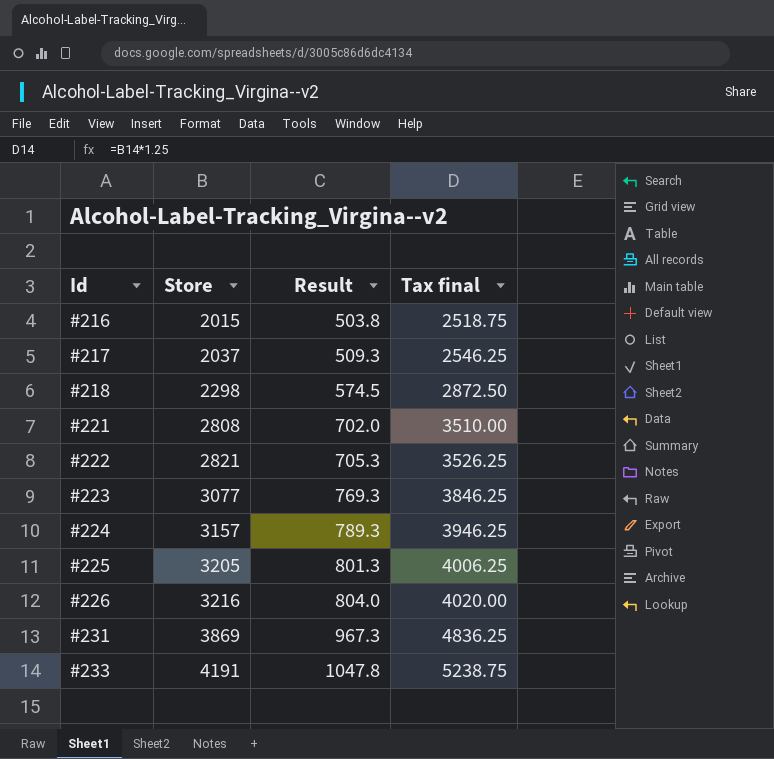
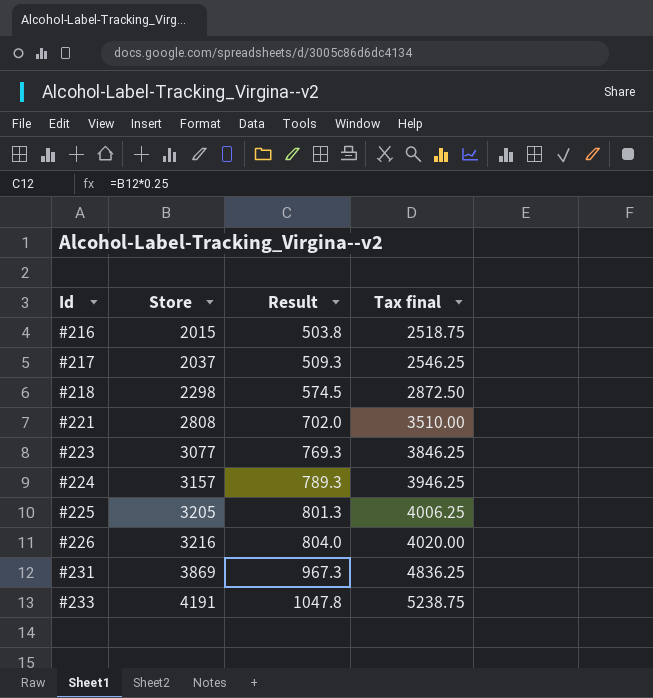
row #222: 2821 | 705.3 | 3526.25 -> none

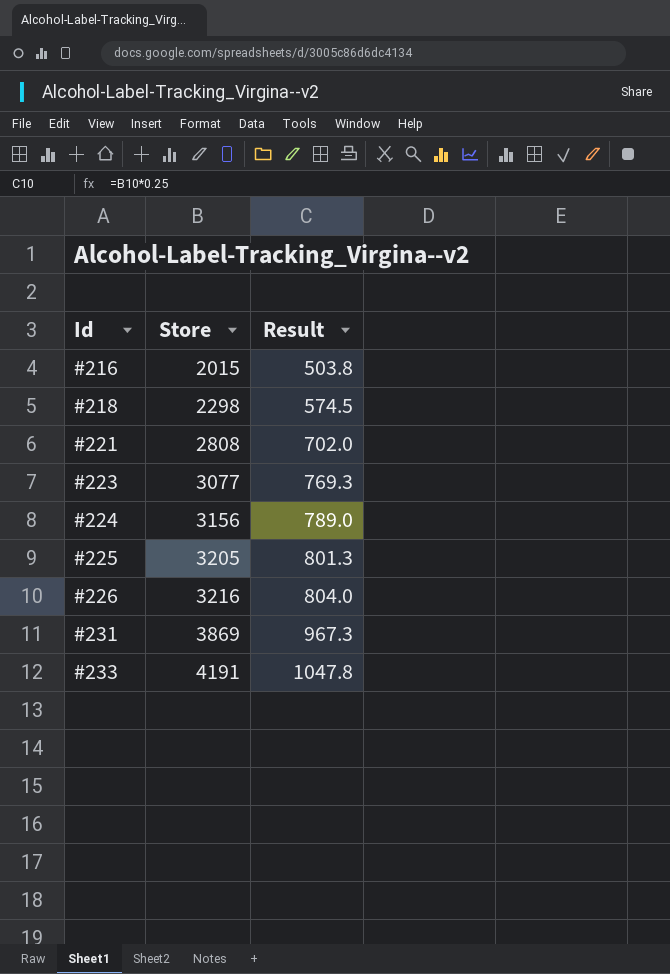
column Tax final | formula: [Store] * 1.25 -> none
row #217: 2037 | 509.3 | 2546.25 -> none
#224 | Store: 3157 -> 3156
#224 | Result: 789.3 -> 789.0

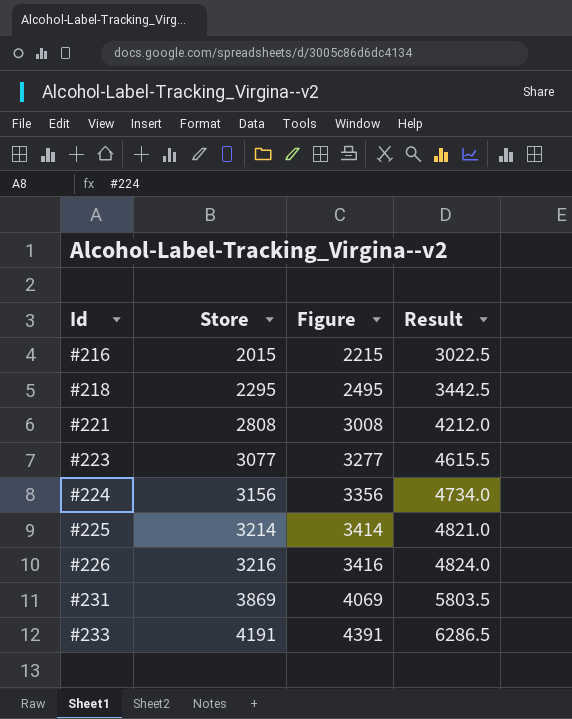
column Figure | formula: none -> [Store] + 200
column Result | formula: [Store] * 0.25 -> [Store] * 1.5
#218 | Store: 2298 -> 2295
#225 | Store: 3205 -> 3214

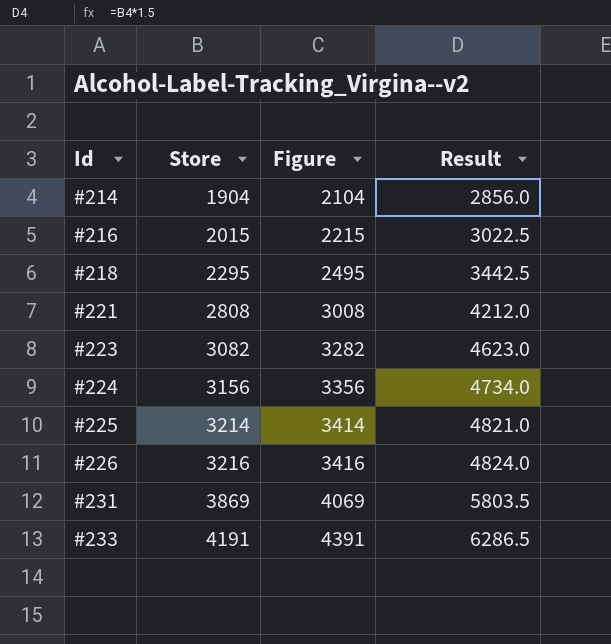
row #214: none -> 1904 | 2104 | 2856.0
#223 | Store: 3077 -> 3082
#223 | Figure: 3277 -> 3282
#223 | Result: 4615.5 -> 4623.0

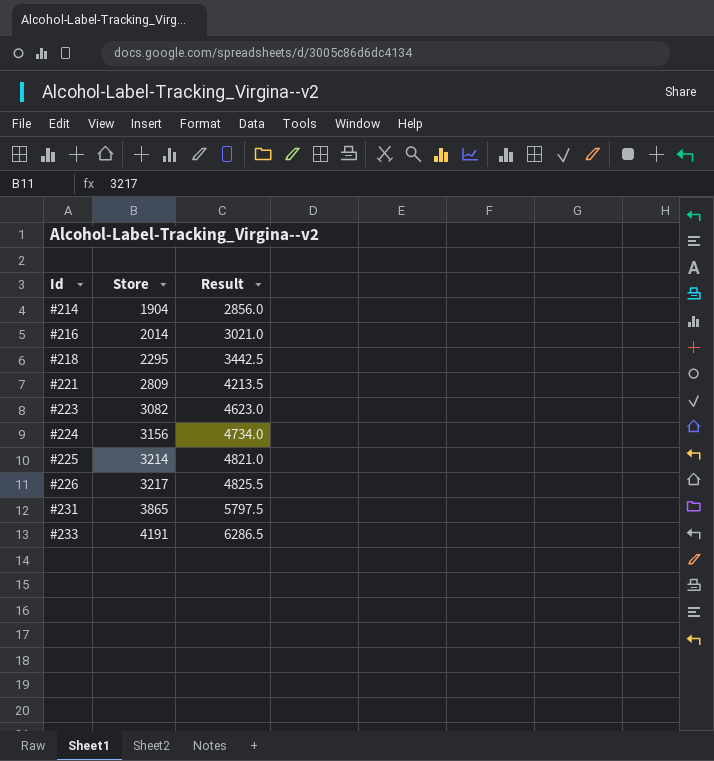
column Figure | formula: [Store] + 200 -> none
#216 | Store: 2015 -> 2014
#216 | Result: 3022.5 -> 3021.0
#221 | Store: 2808 -> 2809
#221 | Result: 4212.0 -> 4213.5
#226 | Store: 3216 -> 3217
#226 | Result: 4824.0 -> 4825.5
#231 | Store: 3869 -> 3865
#231 | Result: 5803.5 -> 5797.5

